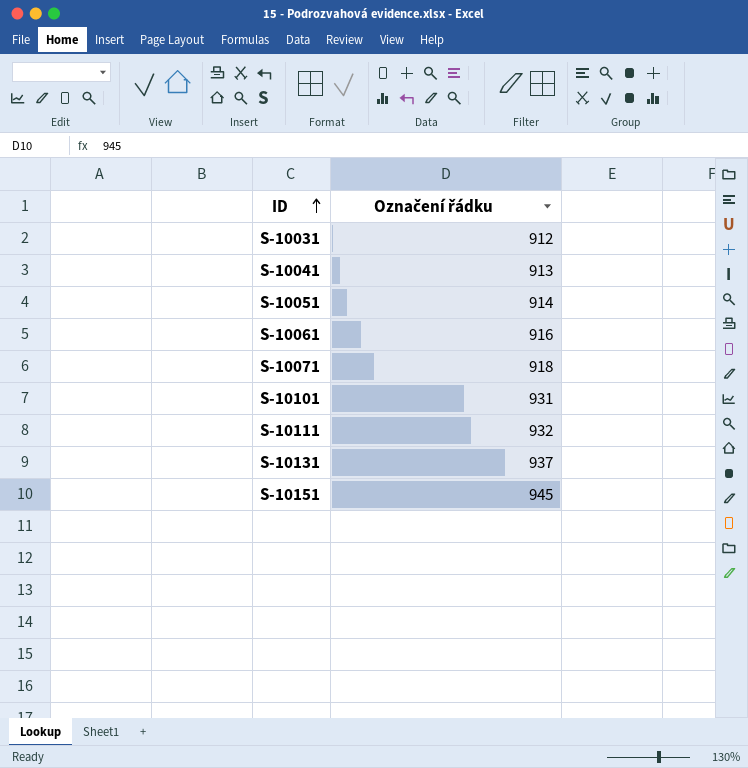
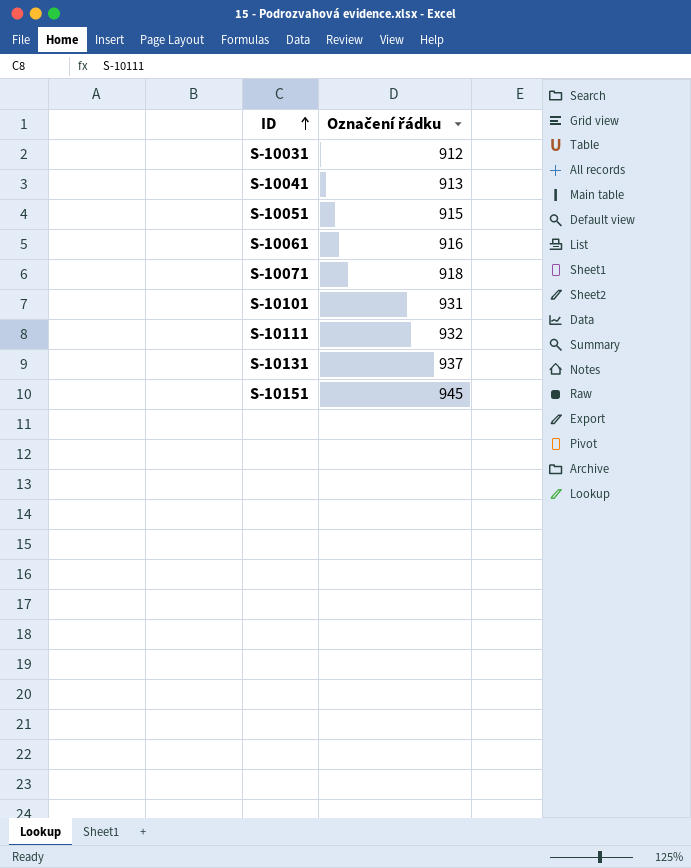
S-10051 | Označení řádku: 914 -> 915

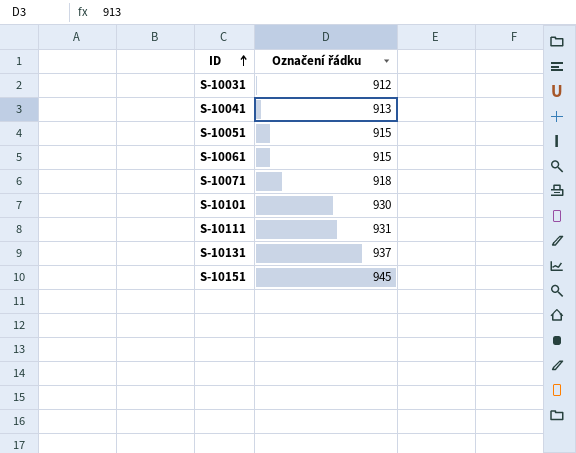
S-10061 | Označení řádku: 916 -> 915
S-10101 | Označení řádku: 931 -> 930
S-10111 | Označení řádku: 932 -> 931

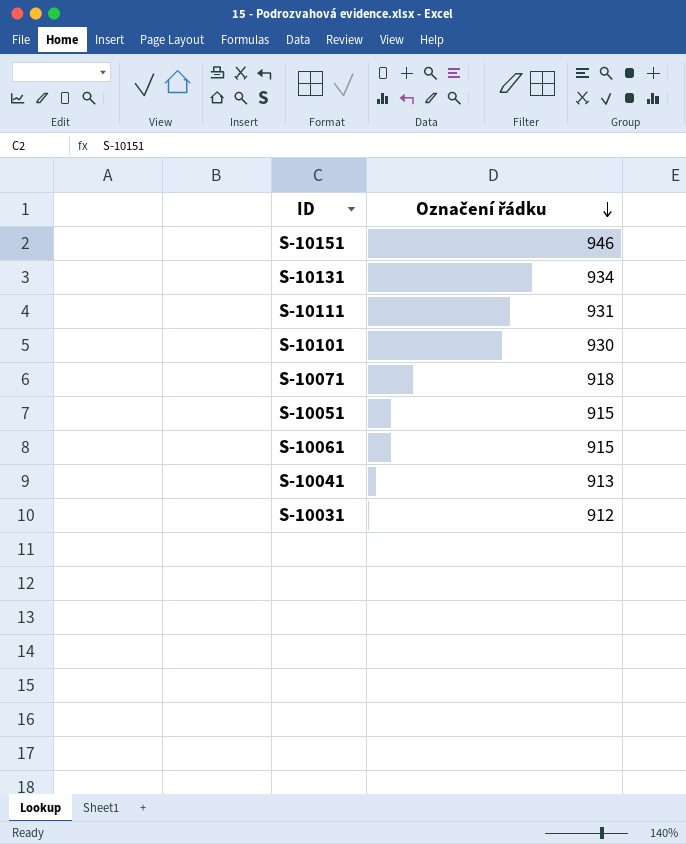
row order: ID ascending -> Označení řádku descending
S-10151 | Označení řádku: 945 -> 946
S-10131 | Označení řádku: 937 -> 934

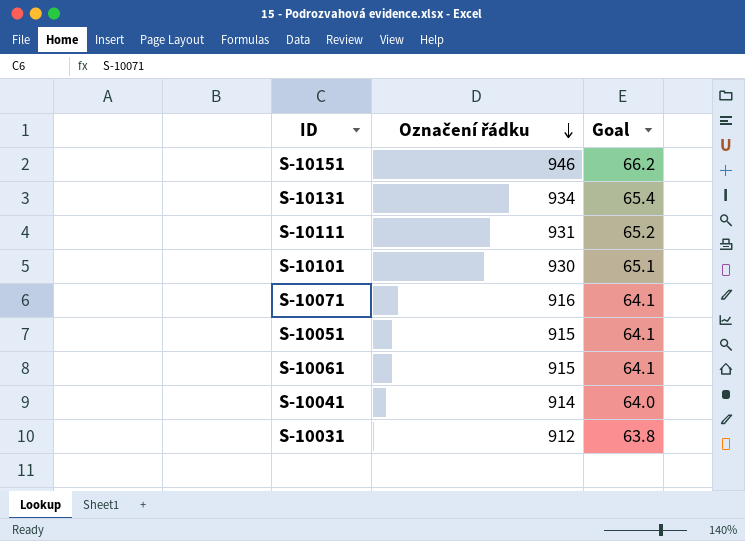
column Goal | formula: none -> [Označení řádku] * 0.07
S-10071 | Označení řádku: 918 -> 916
S-10041 | Označení řádku: 913 -> 914

